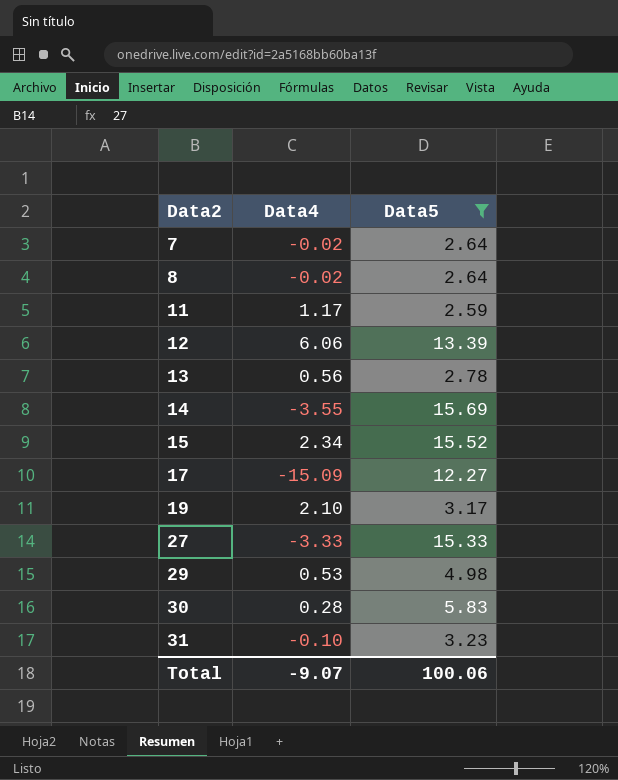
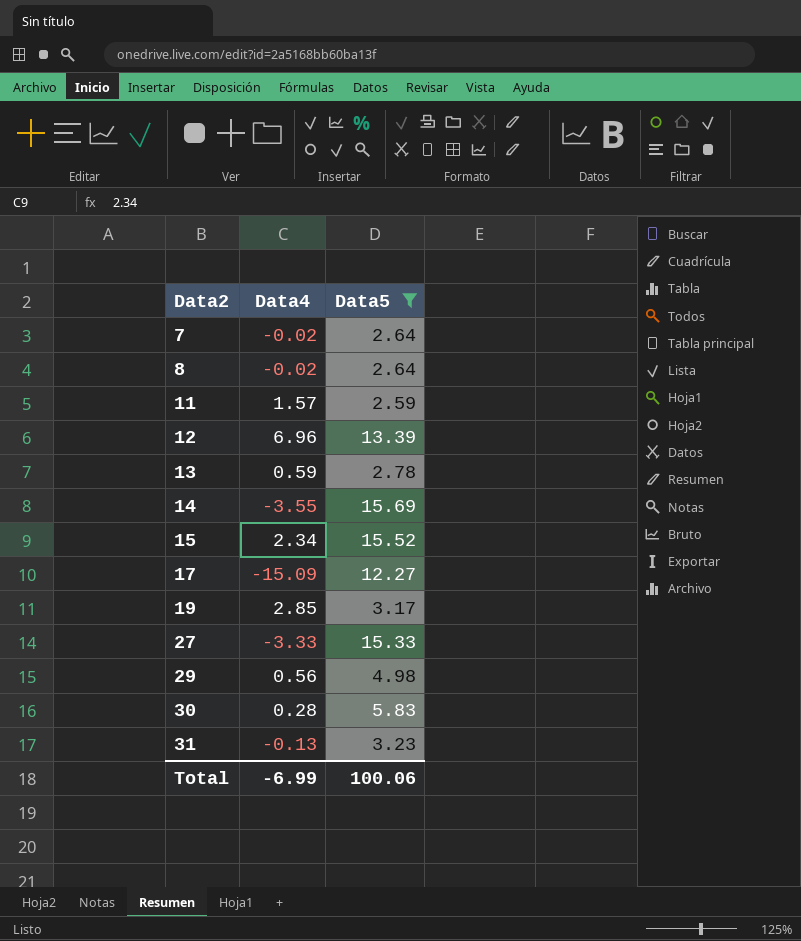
11 | Data4: 1.17 -> 1.57
12 | Data4: 6.06 -> 6.96
13 | Data4: 0.56 -> 0.59
19 | Data4: 2.10 -> 2.85
29 | Data4: 0.53 -> 0.56
31 | Data4: -0.10 -> -0.13
Total | Data4: -9.07 -> -6.99

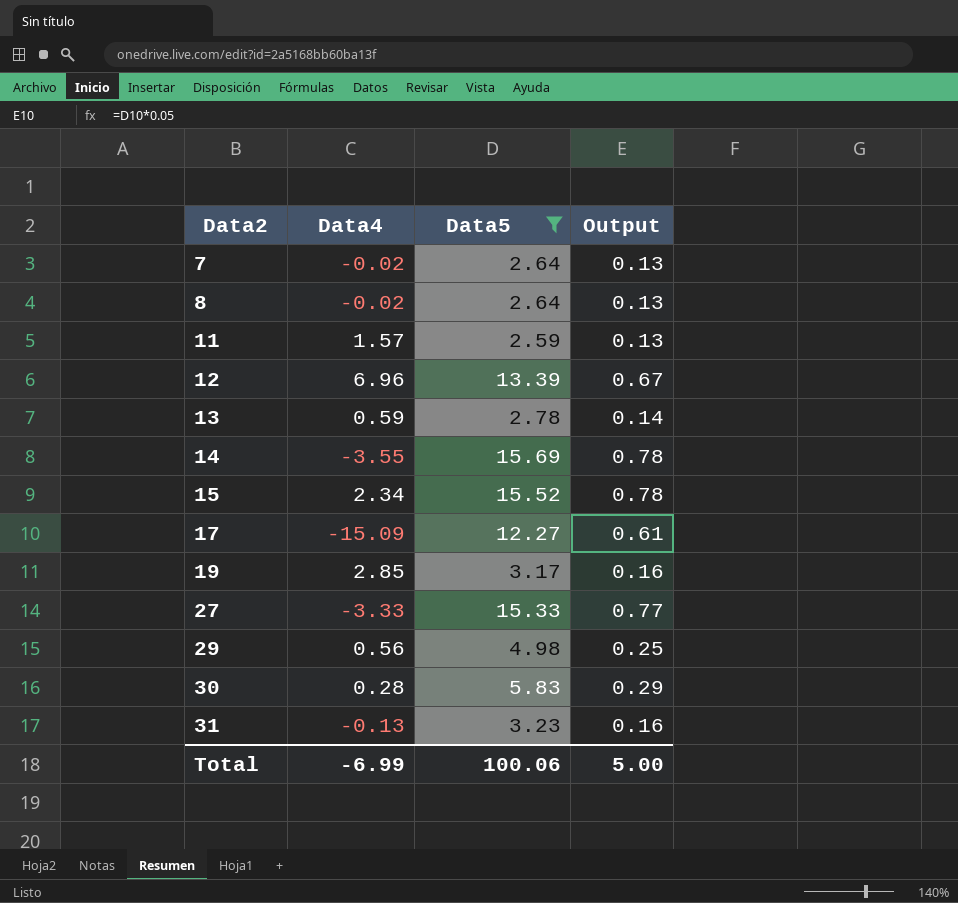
column Output | formula: none -> [Data5] * 0.05

